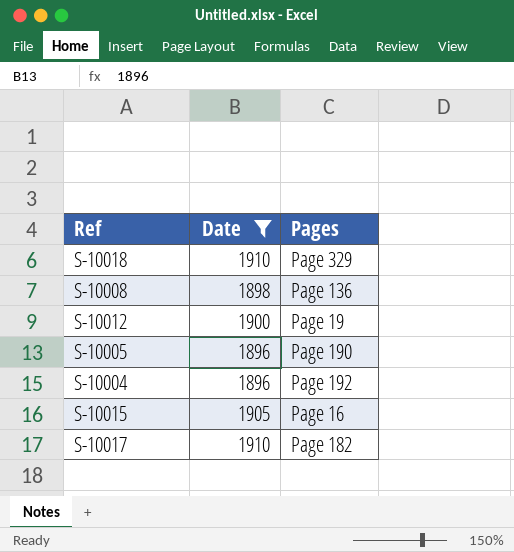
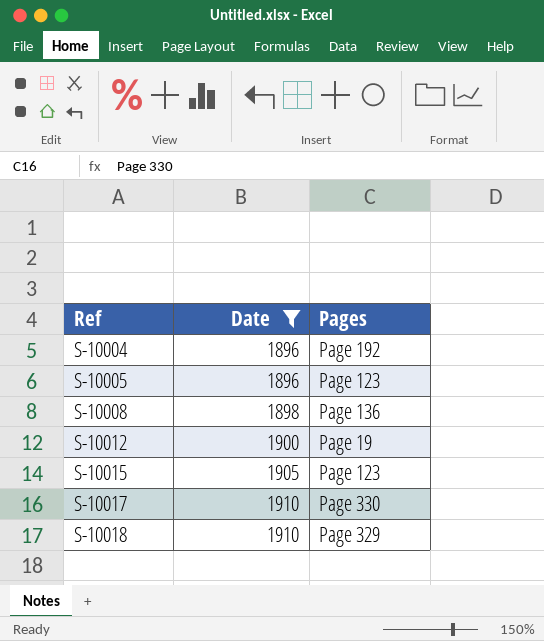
row order: none -> Ref ascending
S-10005 | Pages: Page 190 -> Page 123
S-10015 | Pages: Page 16 -> Page 123
S-10017 | Pages: Page 182 -> Page 330

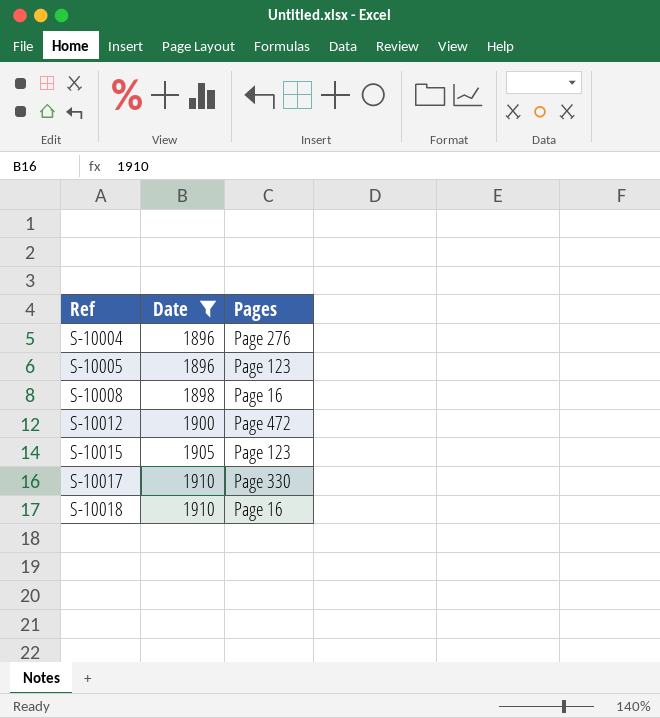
S-10004 | Pages: Page 192 -> Page 276
S-10008 | Pages: Page 136 -> Page 16
S-10012 | Pages: Page 19 -> Page 472
S-10018 | Pages: Page 329 -> Page 16

